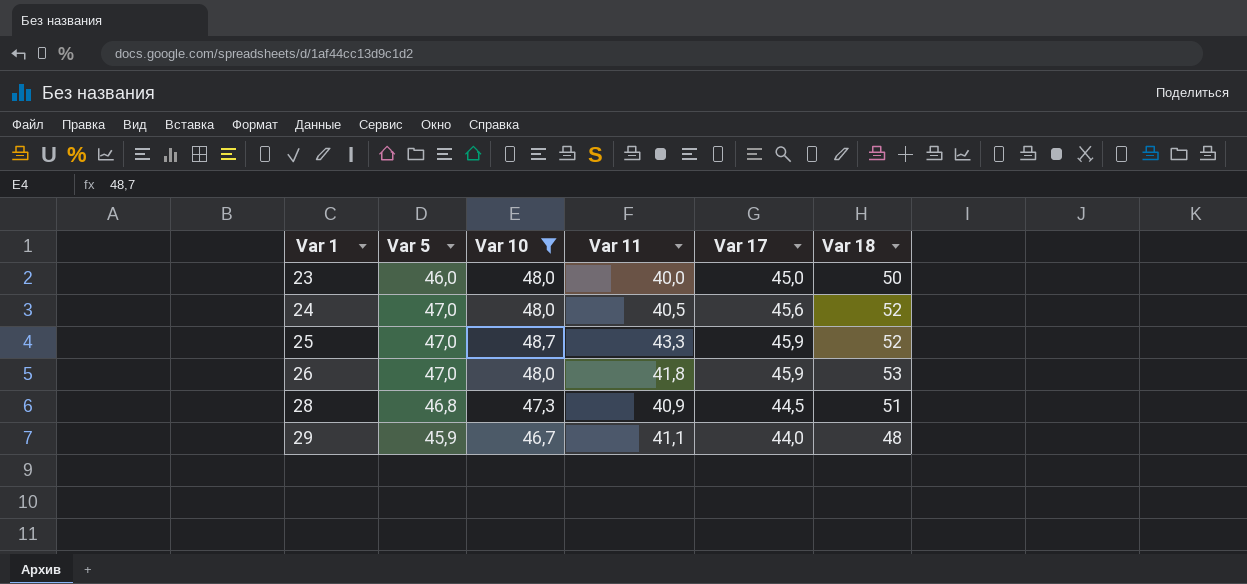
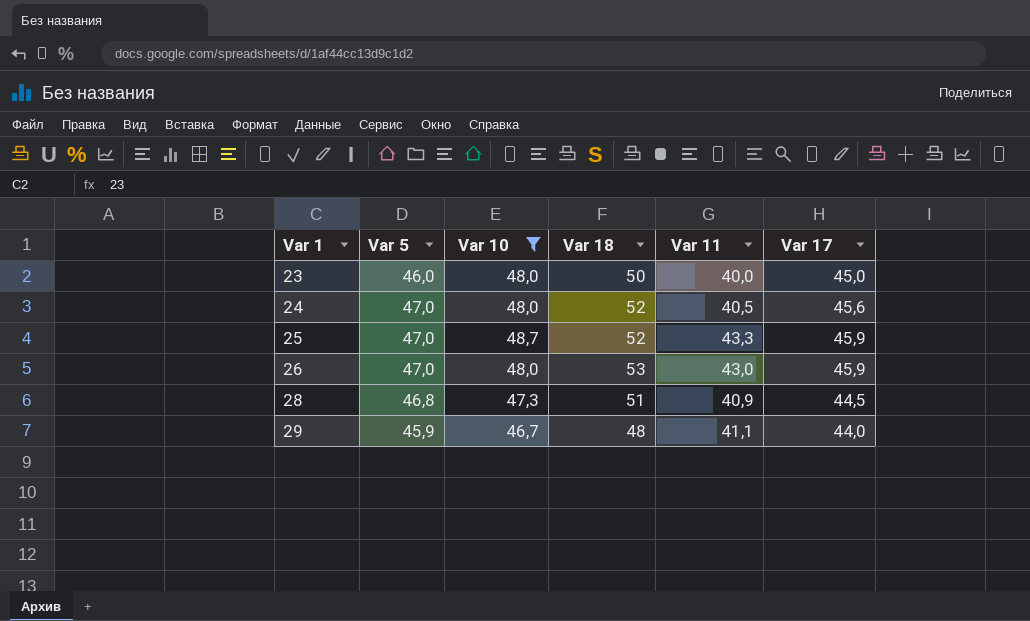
column Var 18 | position: 6 -> 4
26 | Var 11: 41,8 -> 43,0

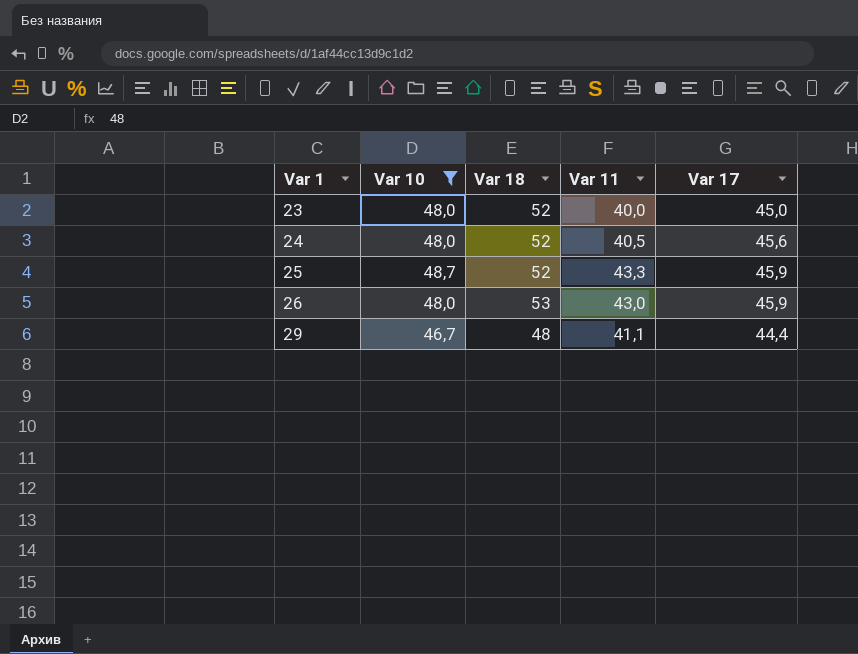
column Var 5 | position: 2 -> none
row 28: 46,8 | 47,3 | 51 | 40,9 | 44,5 -> none
23 | Var 18: 50 -> 52
29 | Var 17: 44,0 -> 44,4

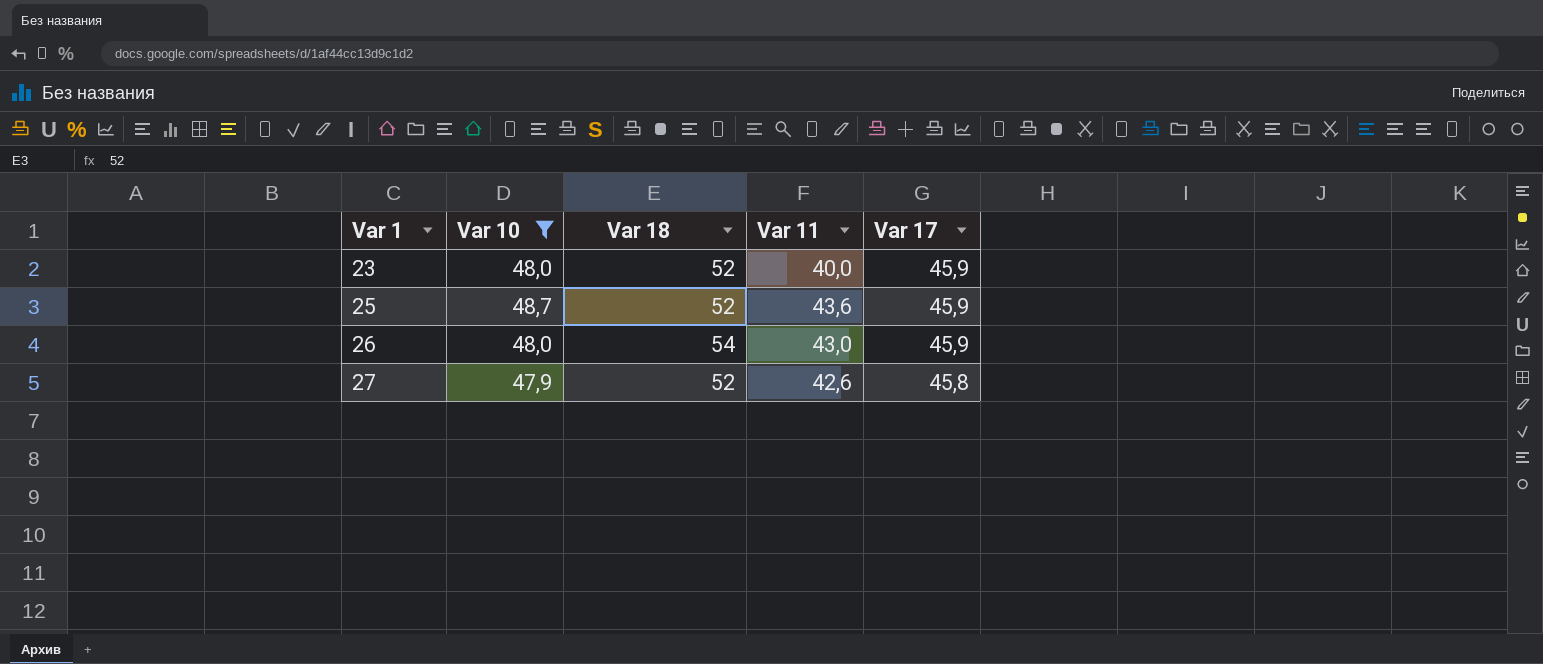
row 24: 48,0 | 52 | 40,5 | 45,6 -> none
row 29: 46,7 | 48 | 41,1 | 44,4 -> none
23 | Var 17: 45,0 -> 45,9
25 | Var 11: 43,3 -> 43,6
26 | Var 18: 53 -> 54
row 27: none -> 47,9 | 52 | 42,6 | 45,8

